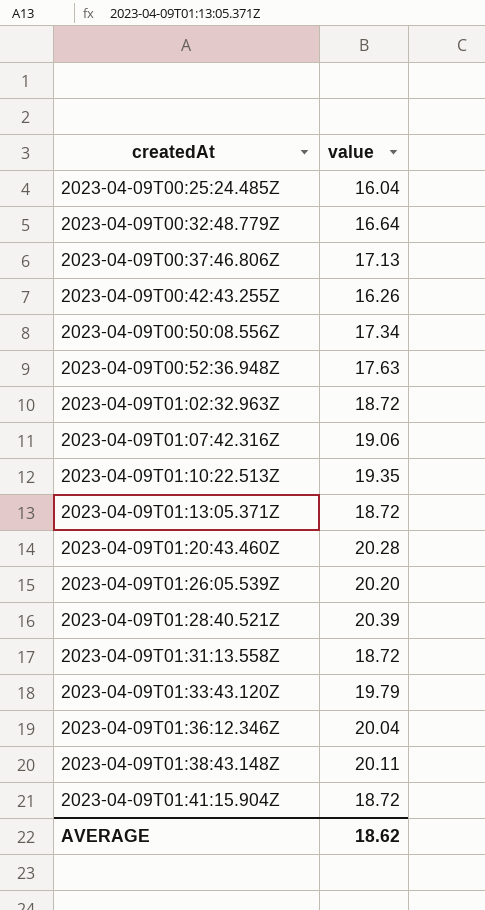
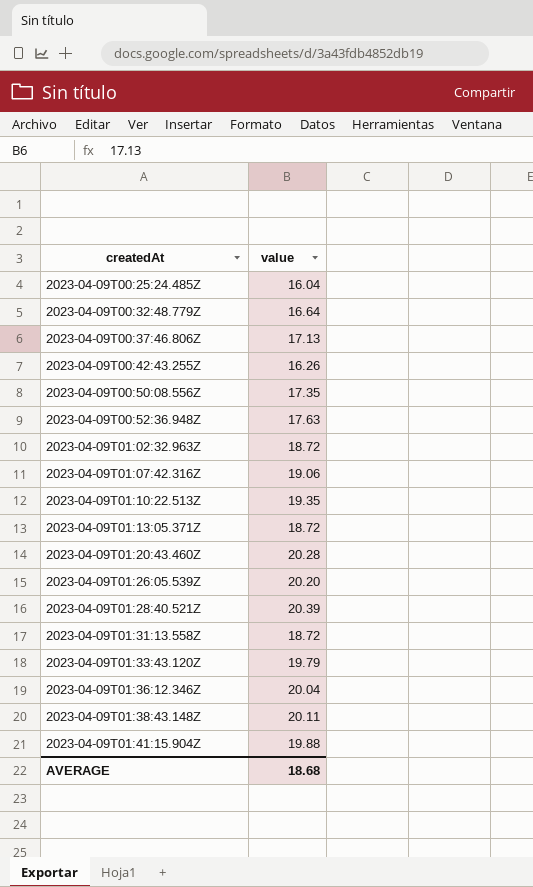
2023-04-09T00:50:08.556Z | value: 17.34 -> 17.35
2023-04-09T01:41:15.904Z | value: 18.72 -> 19.88
AVERAGE | value: 18.62 -> 18.68

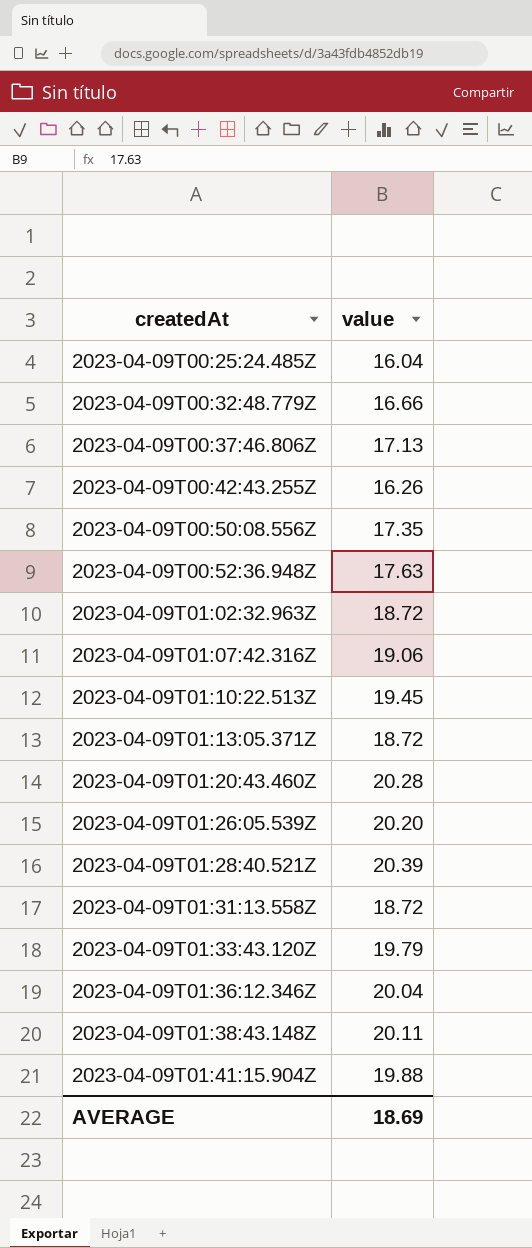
2023-04-09T00:32:48.779Z | value: 16.64 -> 16.66
2023-04-09T01:10:22.513Z | value: 19.35 -> 19.45
AVERAGE | value: 18.68 -> 18.69

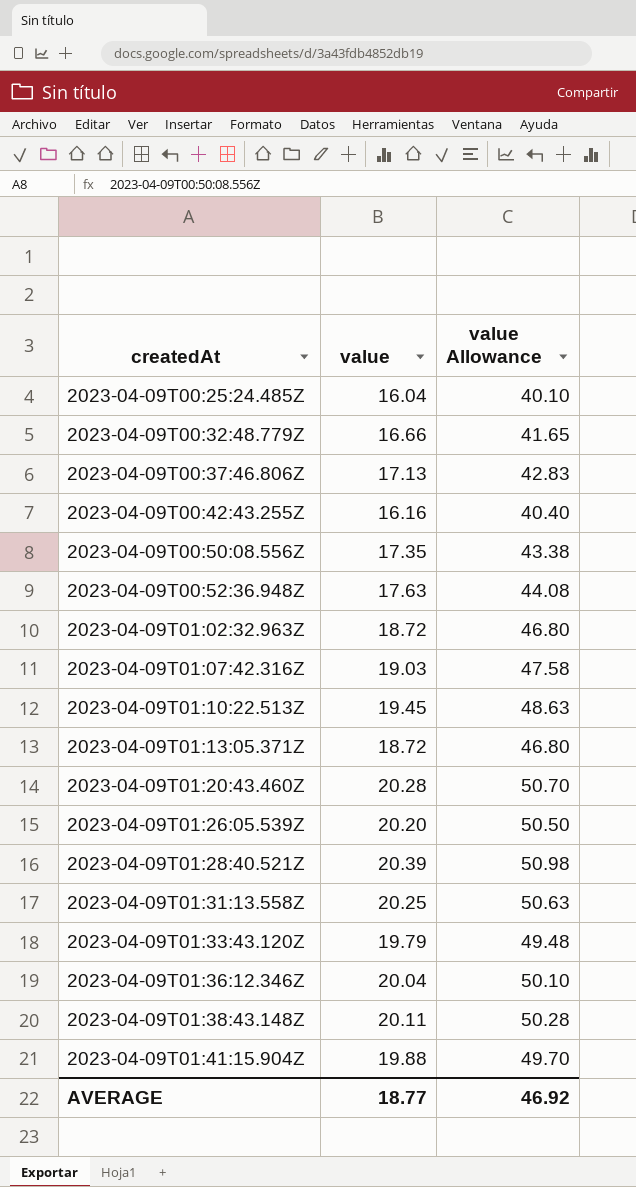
column value Allowance | formula: none -> [value] * 2.5
2023-04-09T00:42:43.255Z | value: 16.26 -> 16.16
2023-04-09T01:07:42.316Z | value: 19.06 -> 19.03
2023-04-09T01:31:13.558Z | value: 18.72 -> 20.25
AVERAGE | value: 18.69 -> 18.77

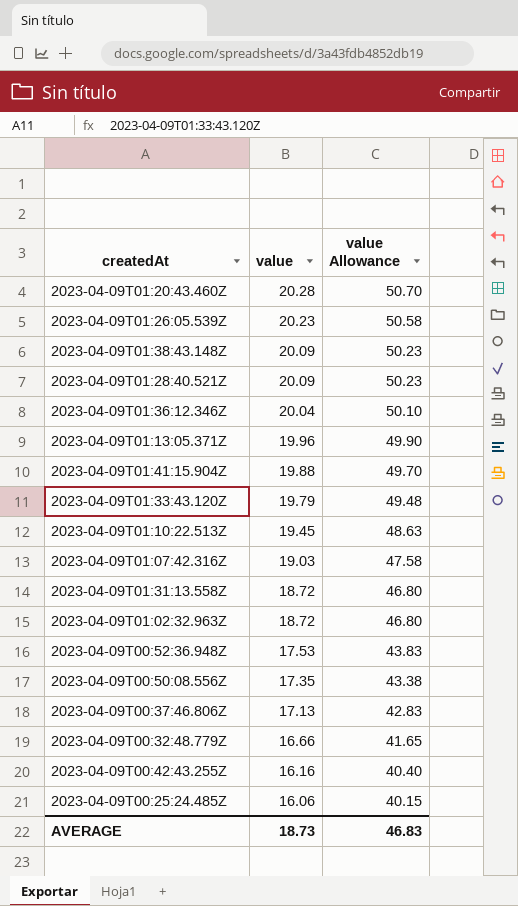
row order: createdAt ascending -> value descending
2023-04-09T01:26:05.539Z | value: 20.20 -> 20.23
2023-04-09T01:26:05.539Z | value Allowance: 50.50 -> 50.58
2023-04-09T01:38:43.148Z | value: 20.11 -> 20.09
2023-04-09T01:38:43.148Z | value Allowance: 50.28 -> 50.23
2023-04-09T01:28:40.521Z | value: 20.39 -> 20.09
2023-04-09T01:28:40.521Z | value Allowance: 50.98 -> 50.23
2023-04-09T01:13:05.371Z | value: 18.72 -> 19.96
2023-04-09T01:13:05.371Z | value Allowance: 46.80 -> 49.90
2023-04-09T01:31:13.558Z | value: 20.25 -> 18.72
2023-04-09T01:31:13.558Z | value Allowance: 50.63 -> 46.80
2023-04-09T00:52:36.948Z | value: 17.63 -> 17.53
2023-04-09T00:52:36.948Z | value Allowance: 44.08 -> 43.83
2023-04-09T00:25:24.485Z | value: 16.04 -> 16.06
2023-04-09T00:25:24.485Z | value Allowance: 40.10 -> 40.15
AVERAGE | value: 18.77 -> 18.73
AVERAGE | value Allowance: 46.92 -> 46.83

